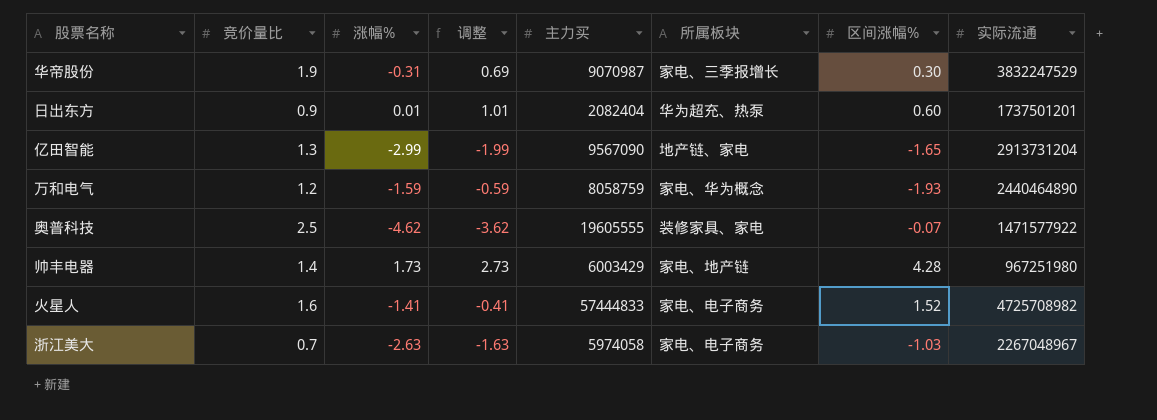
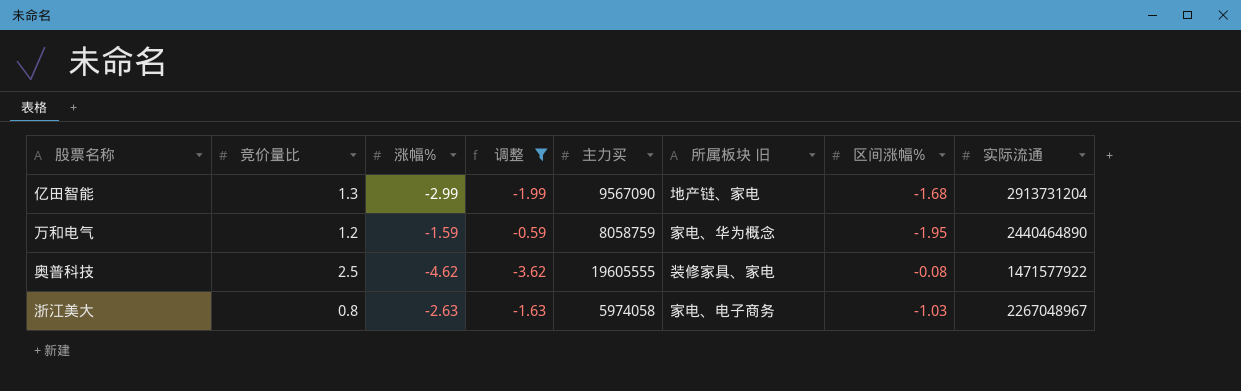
filter: none -> 调整 <= -0.59
column name: 所属板块 -> 所属板块 旧
亿田智能 | 区间涨幅%: -1.65 -> -1.68
万和电气 | 区间涨幅%: -1.93 -> -1.95
奥普科技 | 区间涨幅%: -0.07 -> -0.08
浙江美大 | 竞价量比: 0.7 -> 0.8

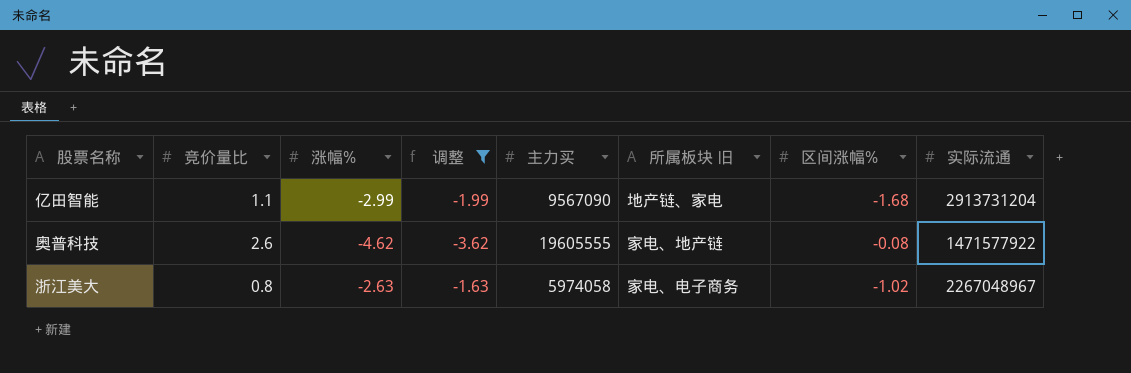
row 万和电气: 1.2 | -1.59 | -0.59 | 8058759 | 家电、华为概念 | -1.95 | 2440464890 -> none
亿田智能 | 竞价量比: 1.3 -> 1.1
奥普科技 | 竞价量比: 2.5 -> 2.6
奥普科技 | 所属板块 旧: 装修家具、家电 -> 家电、地产链
浙江美大 | 区间涨幅%: -1.03 -> -1.02

